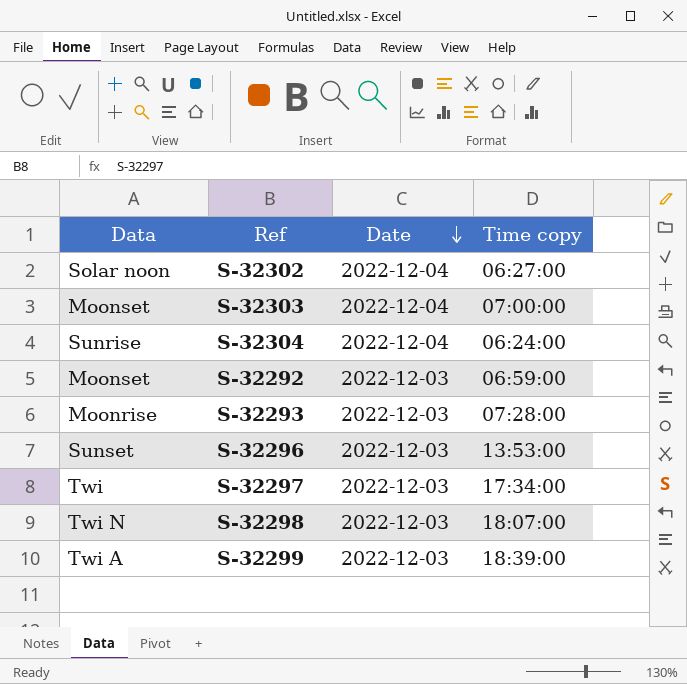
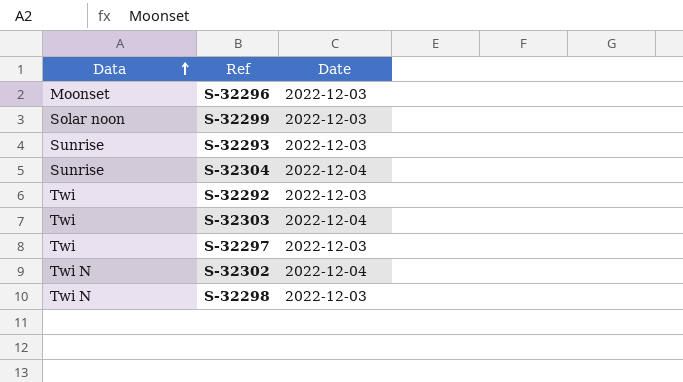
row order: Date descending -> Data ascending
column Time copy | position: 4 -> none
S-32296 | Data: Sunset -> Moonset
S-32299 | Data: Twi A -> Solar noon
S-32293 | Data: Moonrise -> Sunrise
S-32292 | Data: Moonset -> Twi
S-32303 | Data: Moonset -> Twi
S-32302 | Data: Solar noon -> Twi N

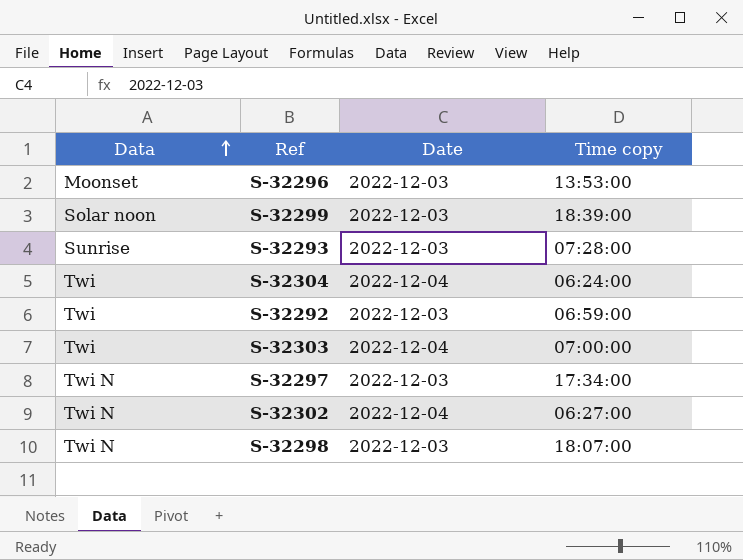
column Time copy | position: none -> 4
S-32304 | Data: Sunrise -> Twi
S-32297 | Data: Twi -> Twi N

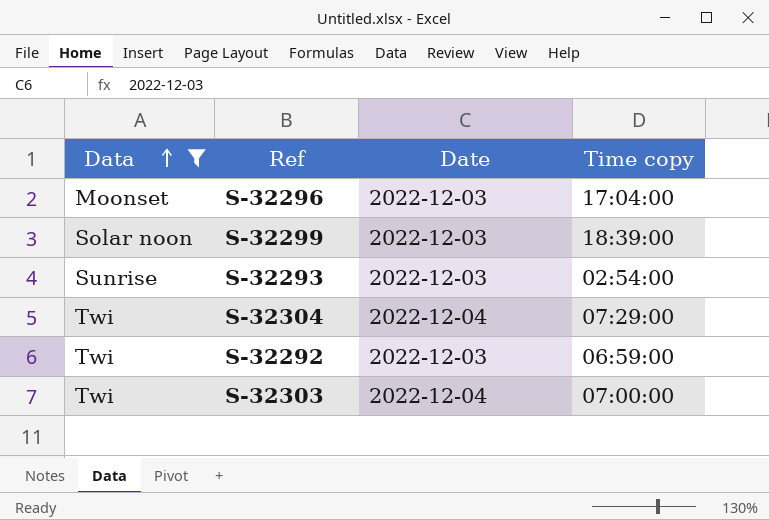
filter: none -> Data != Twi N
S-32296 | Time copy: 13:53:00 -> 17:04:00
S-32293 | Time copy: 07:28:00 -> 02:54:00
S-32304 | Time copy: 06:24:00 -> 07:29:00

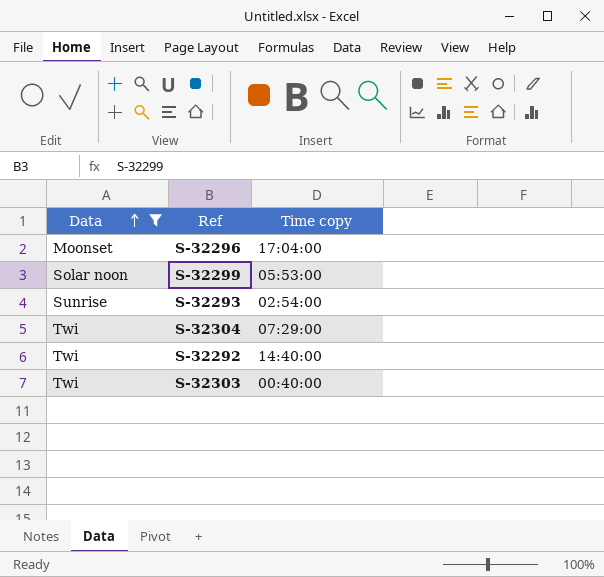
column Date | position: 3 -> none
S-32299 | Time copy: 18:39:00 -> 05:53:00
S-32292 | Time copy: 06:59:00 -> 14:40:00
S-32303 | Time copy: 07:00:00 -> 00:40:00

